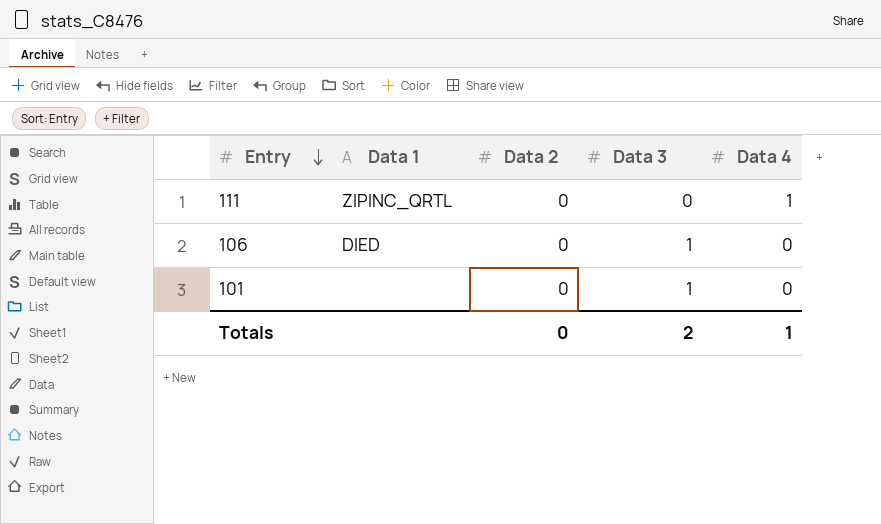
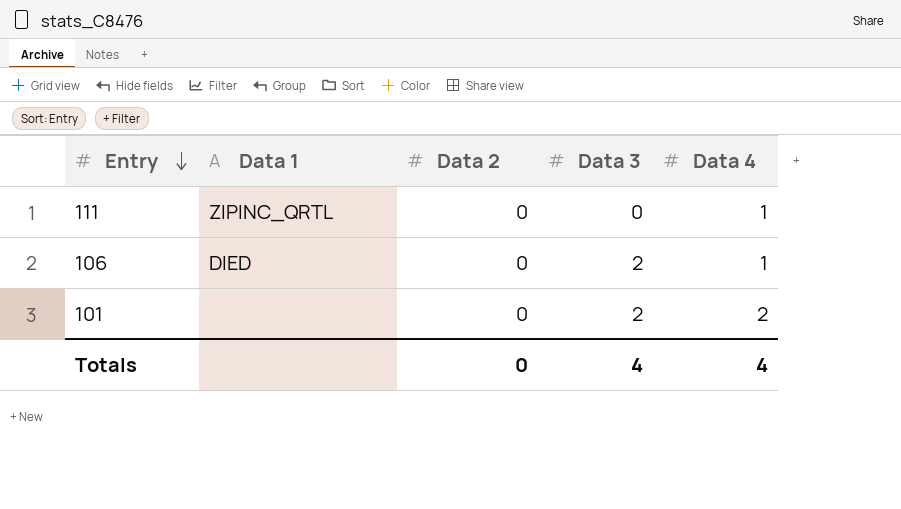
106 | Data 3: 1 -> 2
106 | Data 4: 0 -> 1
101 | Data 3: 1 -> 2
101 | Data 4: 0 -> 2
Totals | Data 3: 2 -> 4
Totals | Data 4: 1 -> 4

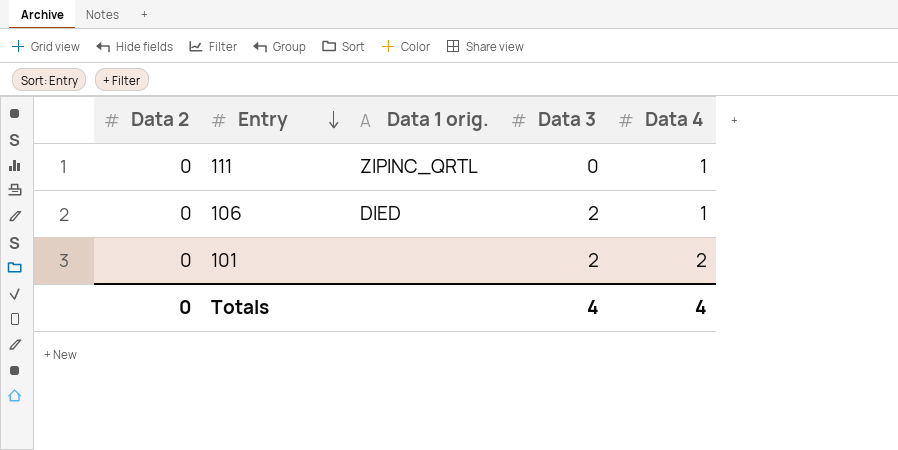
column Data 2 | position: 3 -> 1
column name: Data 1 -> Data 1 orig.

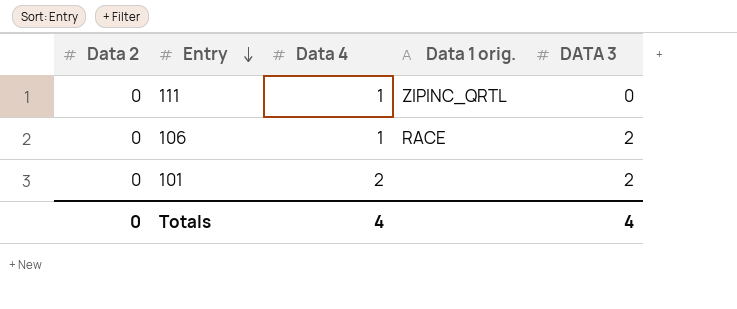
column Data 4 | position: 5 -> 3
column name: Data 3 -> DATA 3
106 | Data 1 orig.: DIED -> RACE

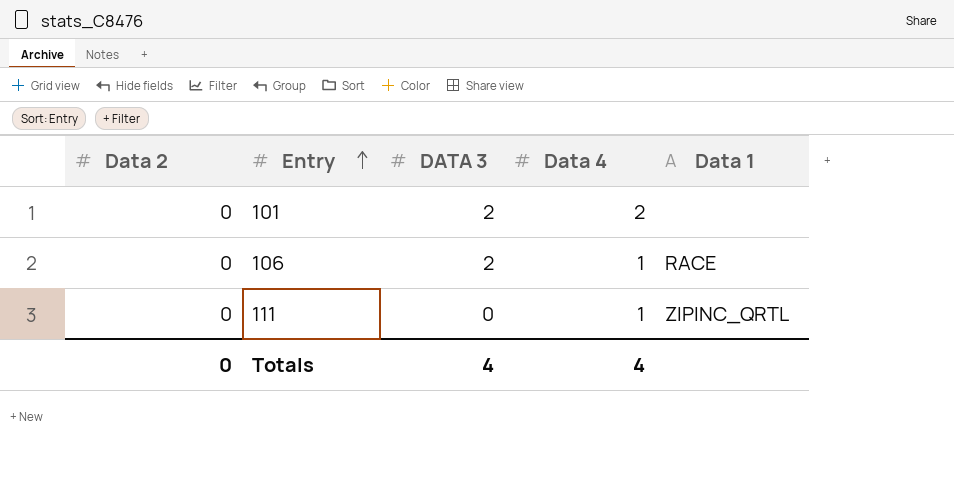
row order: Entry descending -> Entry ascending
column DATA 3 | position: 5 -> 3
column name: Data 1 orig. -> Data 1

